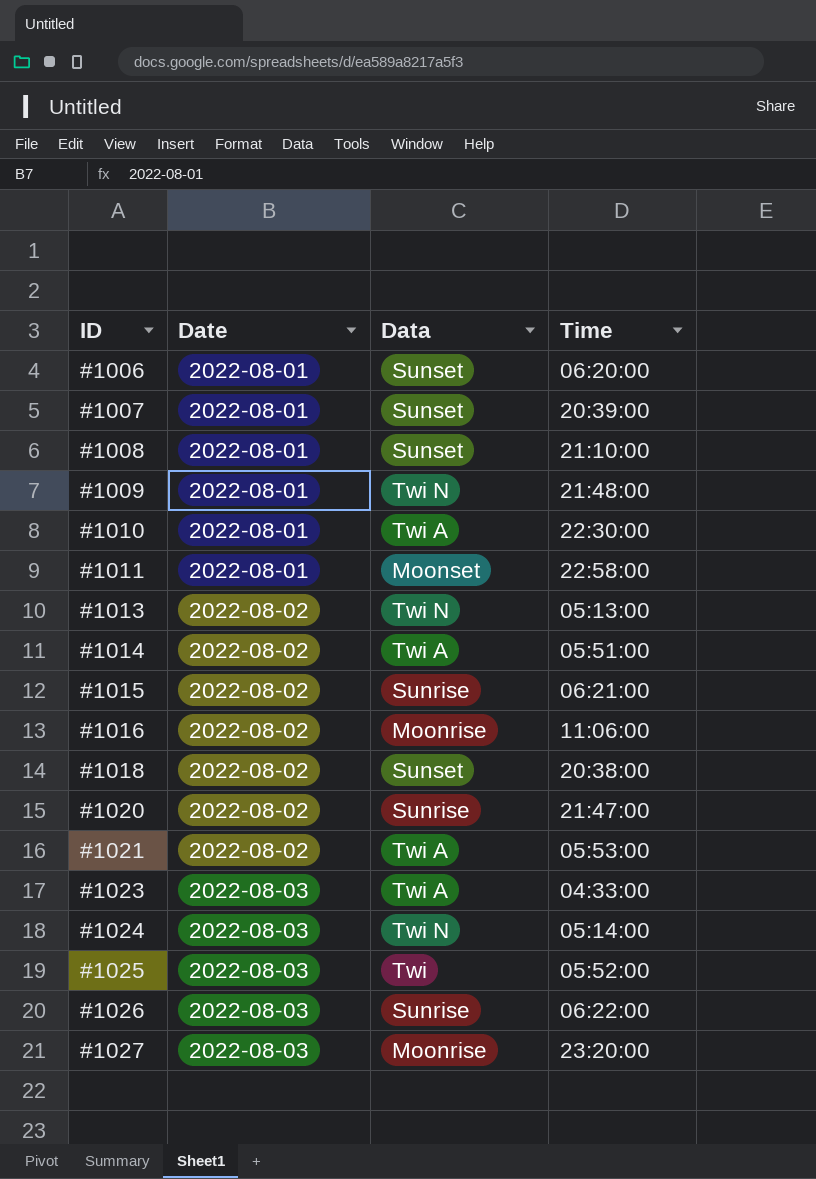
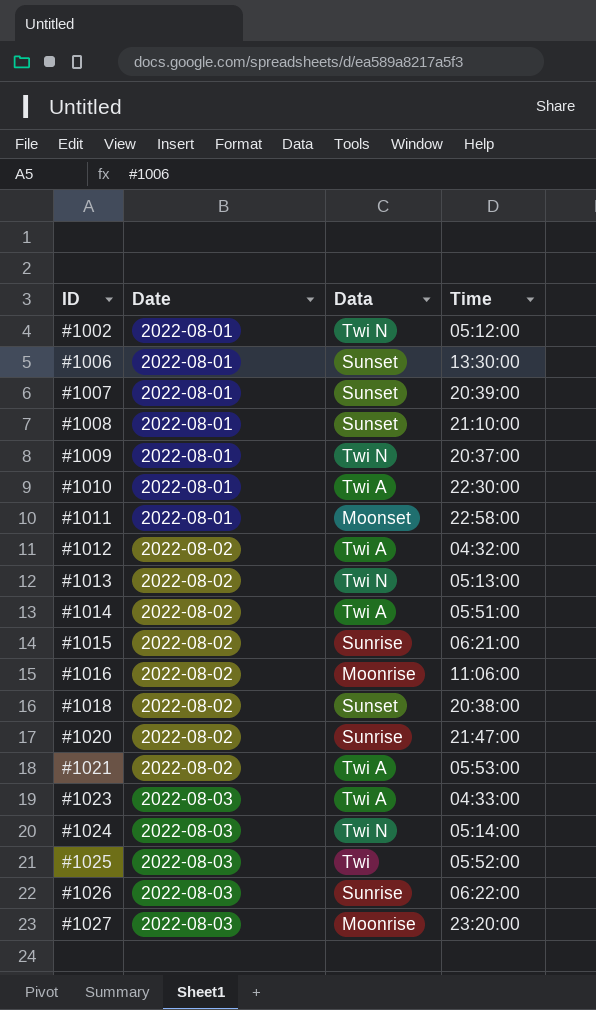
row #1002: none -> 2022-08-01 | Twi N | 05:12:00
#1006 | Time: 06:20:00 -> 13:30:00
#1009 | Time: 21:48:00 -> 20:37:00
row #1012: none -> 2022-08-02 | Twi A | 04:32:00

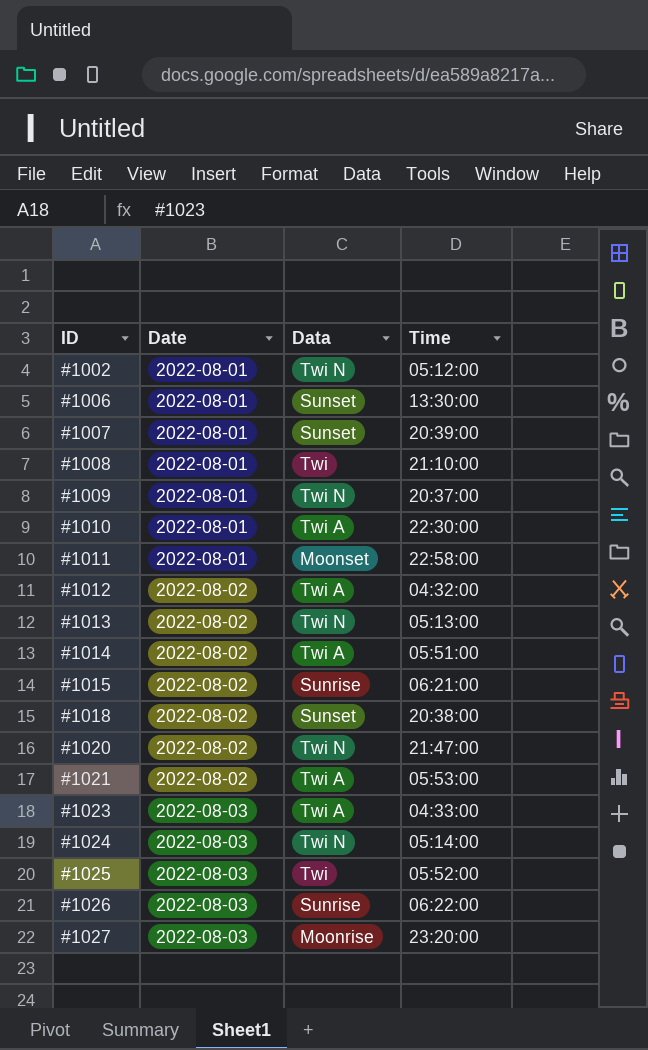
row #1016: 2022-08-02 | Moonrise | 11:06:00 -> none
#1008 | Data: Sunset -> Twi
#1020 | Data: Sunrise -> Twi N

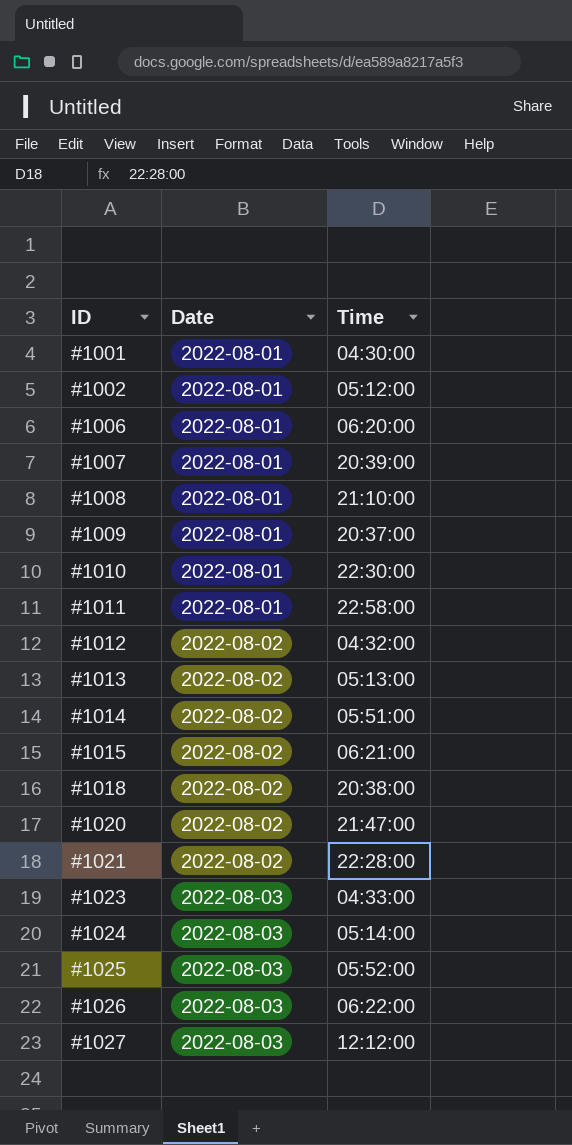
column Data | position: 3 -> none
row #1001: none -> 2022-08-01 | 04:30:00
#1006 | Time: 13:30:00 -> 06:20:00
#1021 | Time: 05:53:00 -> 22:28:00
#1027 | Time: 23:20:00 -> 12:12:00

